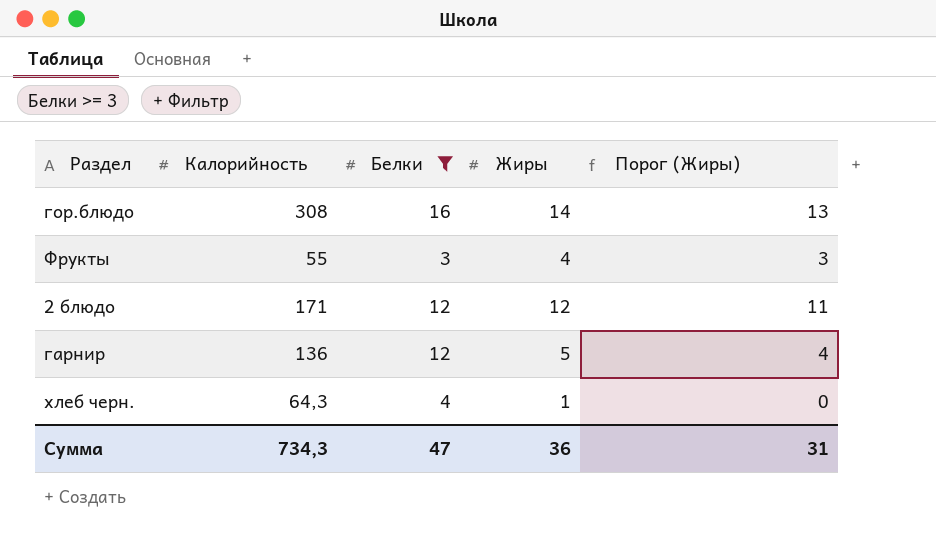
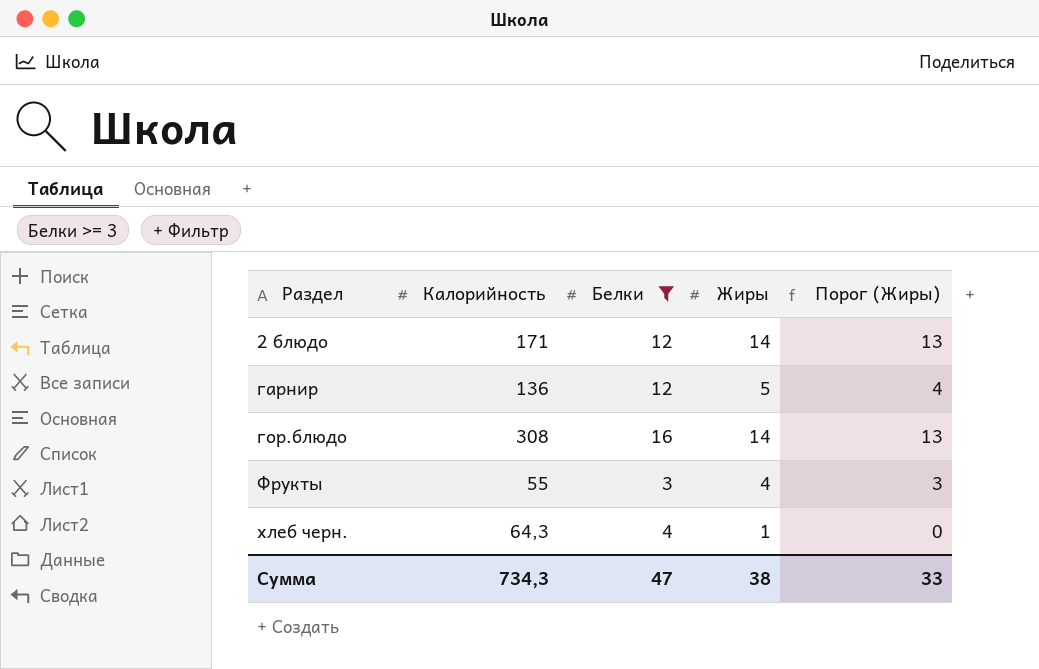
row order: none -> Раздел ascending
2 блюдо | Жиры: 12 -> 14
2 блюдо | Порог (Жиры): 11 -> 13
Сумма | Жиры: 36 -> 38
Сумма | Порог (Жиры): 31 -> 33

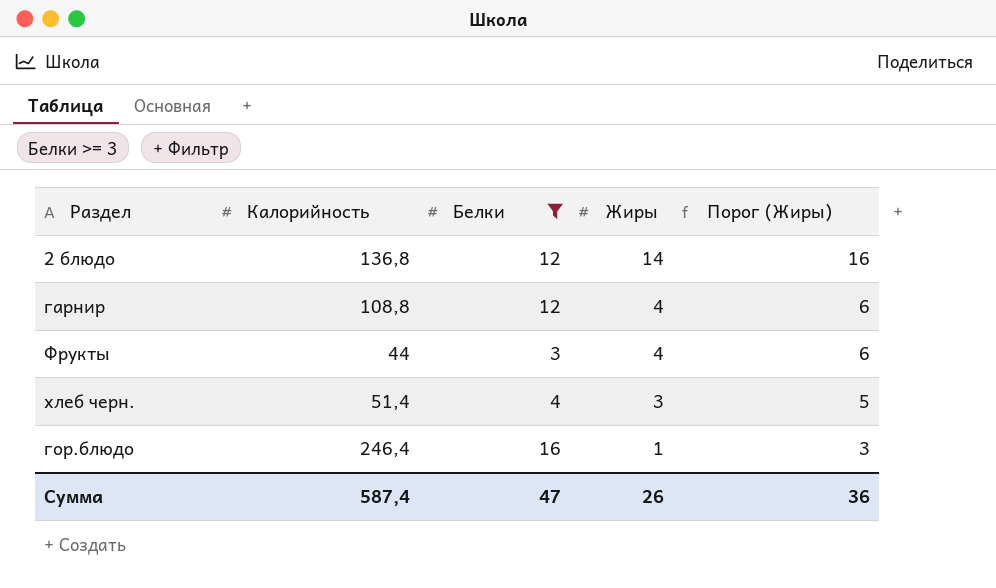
row order: Раздел ascending -> Жиры descending
column Порог (Жиры) | formula: [Жиры] - 1 -> [Жиры] + 2
2 блюдо | Калорийность: 171 -> 136,8
гарнир | Калорийность: 136 -> 108,8
гарнир | Жиры: 5 -> 4
Фрукты | Калорийность: 55 -> 44
хлеб черн. | Калорийность: 64,3 -> 51,4
хлеб черн. | Жиры: 1 -> 3
гор.блюдо | Калорийность: 308 -> 246,4
гор.блюдо | Жиры: 14 -> 1
Сумма | Калорийность: 734,3 -> 587,4
Сумма | Жиры: 38 -> 26
Сумма | Порог (Жиры): 33 -> 36

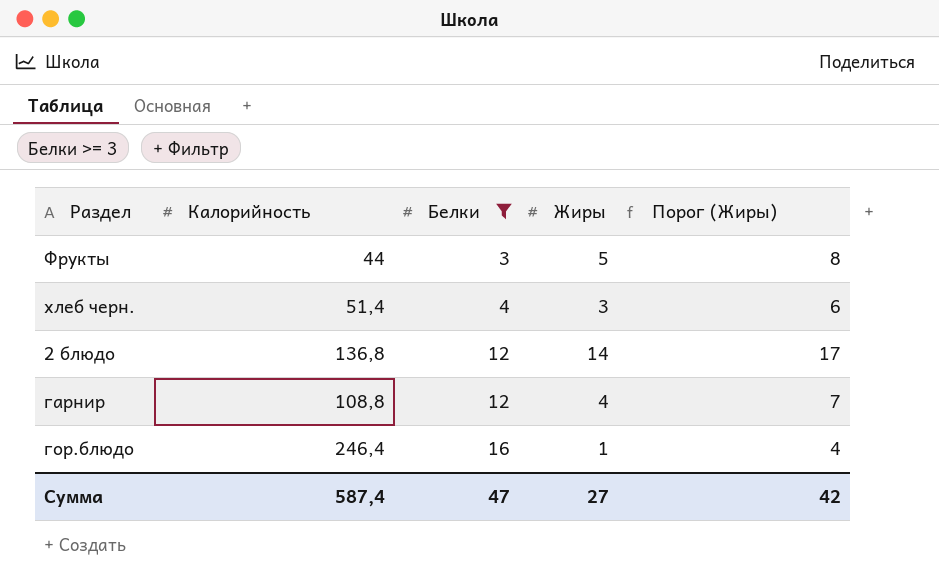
row order: Жиры descending -> Белки ascending
column Порог (Жиры) | formula: [Жиры] + 2 -> [Жиры] + 3
Фрукты | Жиры: 4 -> 5
Сумма | Жиры: 26 -> 27
Сумма | Порог (Жиры): 36 -> 42

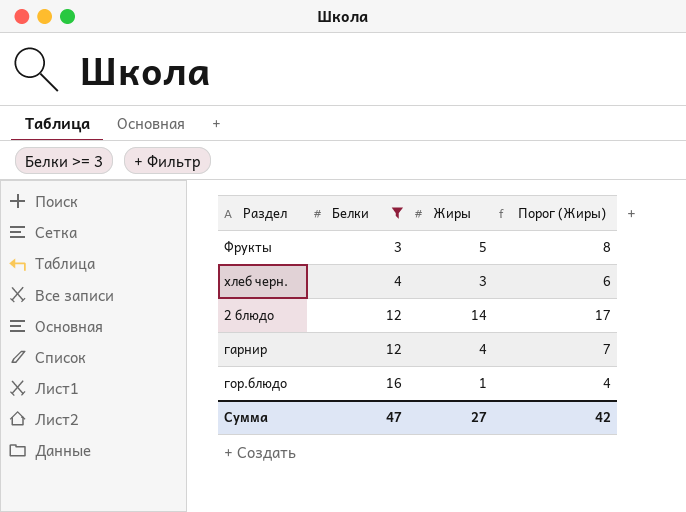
column Калорийность | position: 2 -> none

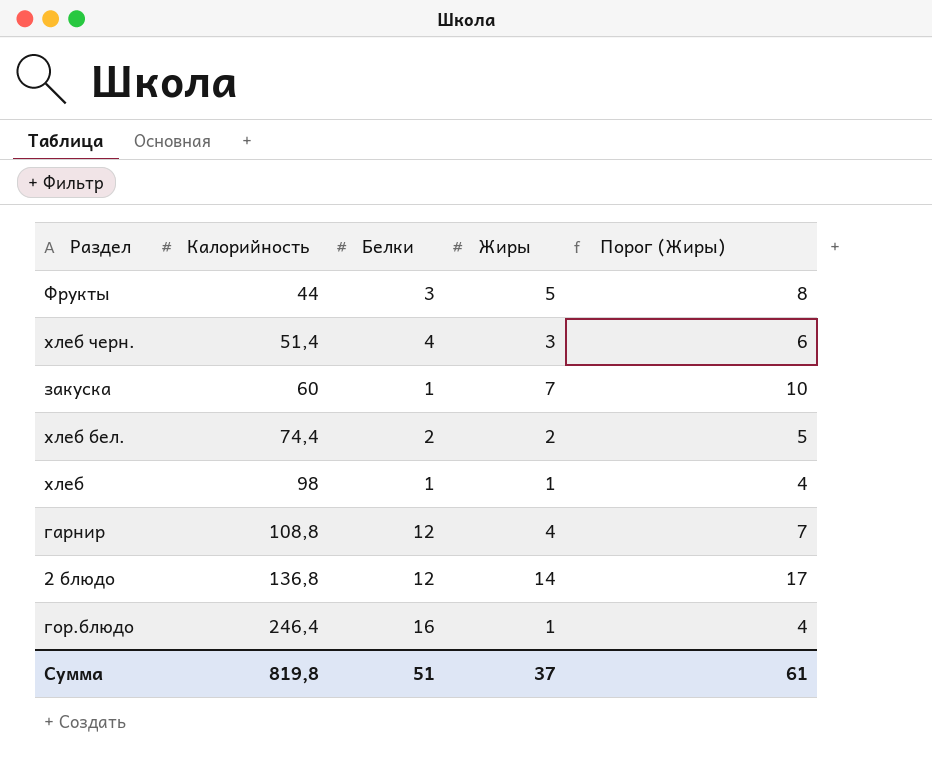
filter: Белки >= 3 -> none
row order: Белки ascending -> Калорийность ascending
column Калорийность | position: none -> 2
Сумма | Белки: 47 -> 51
Сумма | Жиры: 27 -> 37
Сумма | Порог (Жиры): 42 -> 61

